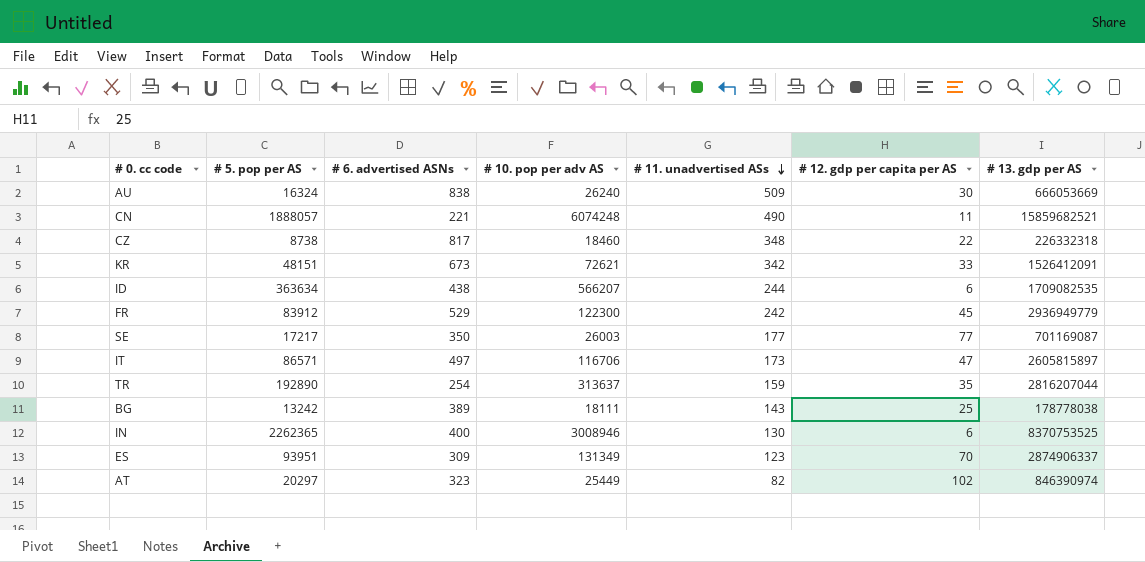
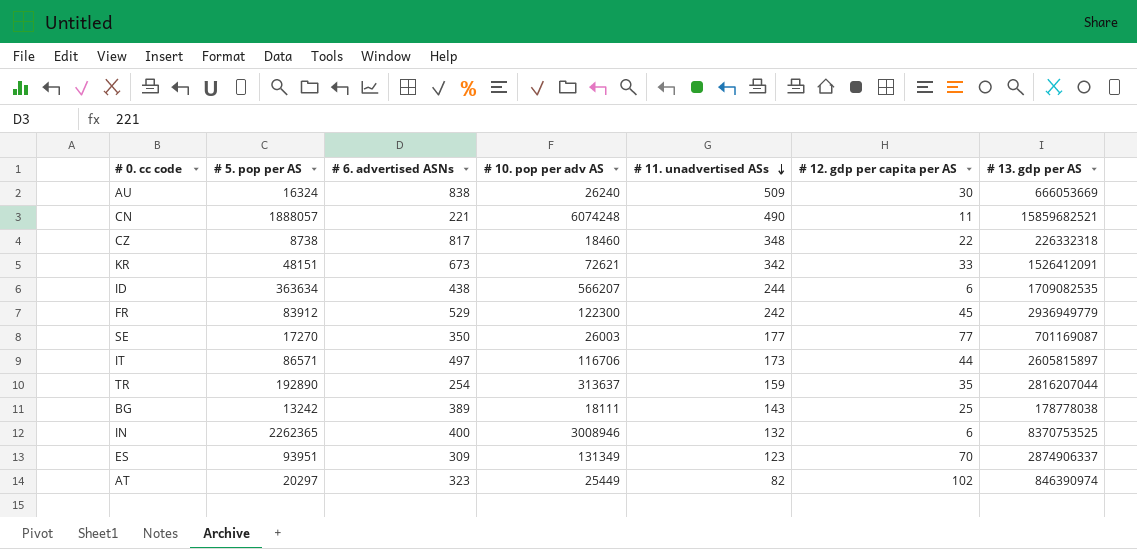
SE | # 5. pop per AS: 17217 -> 17270
IT | # 12. gdp per capita per AS: 47 -> 44
IN | # 11. unadvertised ASs: 130 -> 132

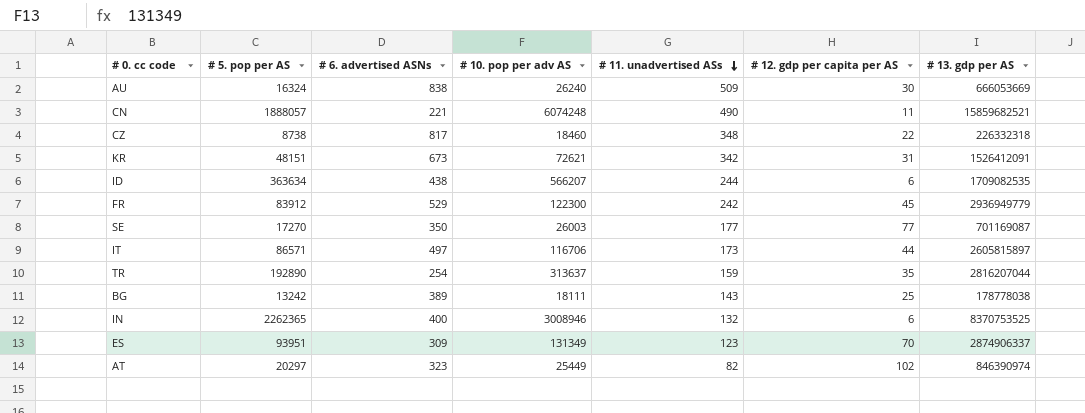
KR | # 12. gdp per capita per AS: 33 -> 31

